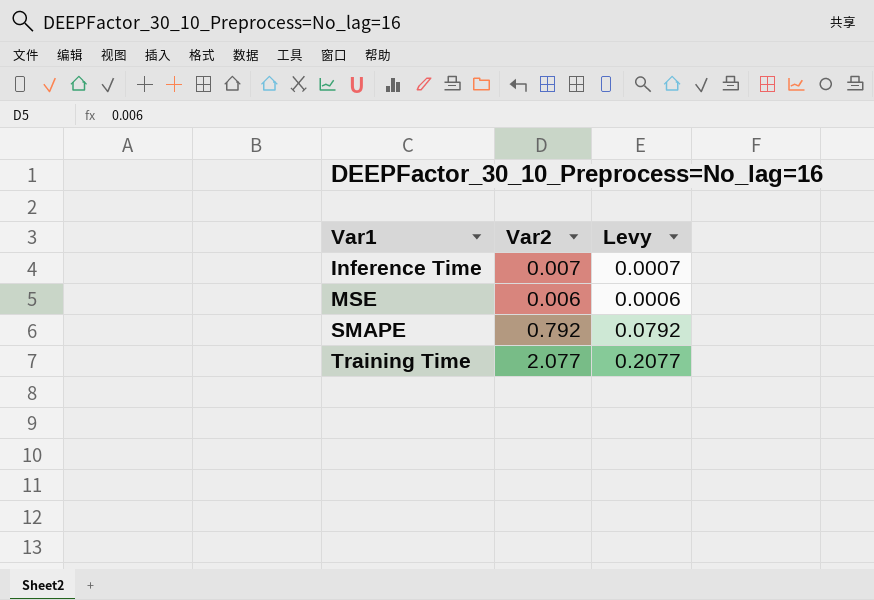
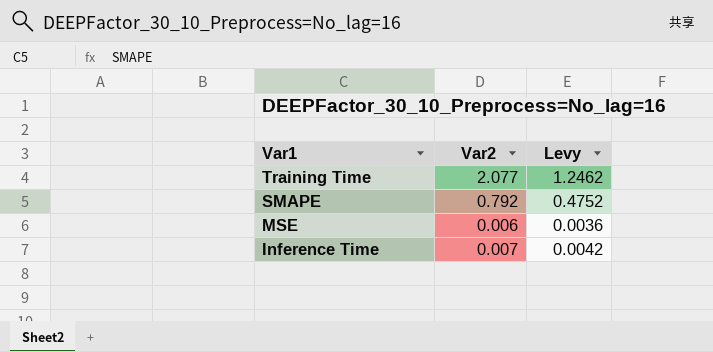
row order: Var1 ascending -> Var1 descending
column Levy | formula: [Var2] * 0.1 -> [Var2] * 0.6

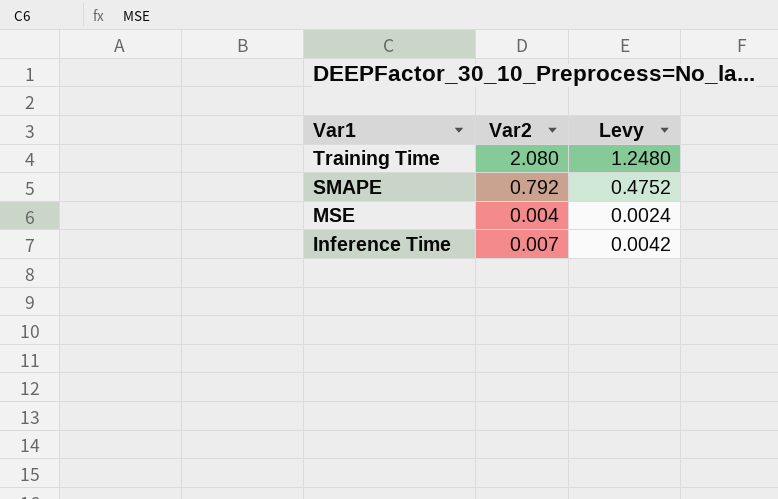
Training Time | Var2: 2.077 -> 2.080
Training Time | Levy: 1.2462 -> 1.2480
MSE | Var2: 0.006 -> 0.004
MSE | Levy: 0.0036 -> 0.0024

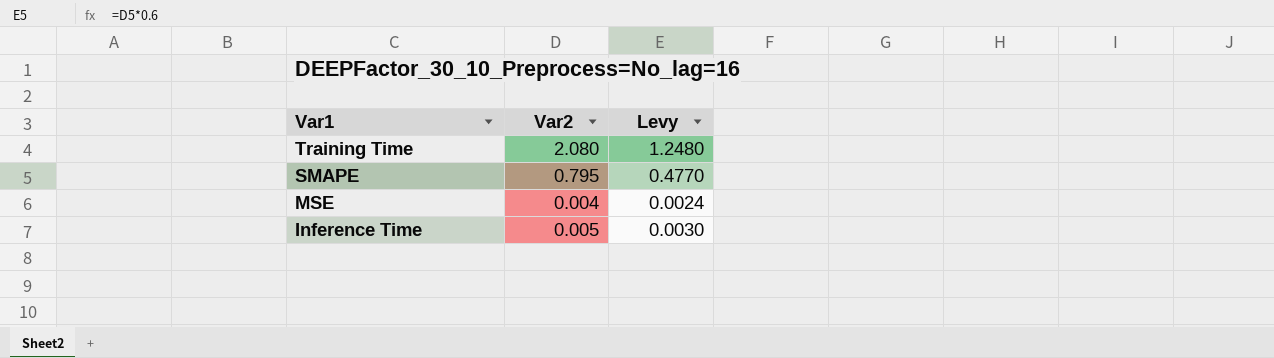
SMAPE | Var2: 0.792 -> 0.795
SMAPE | Levy: 0.4752 -> 0.4770
Inference Time | Var2: 0.007 -> 0.005
Inference Time | Levy: 0.0042 -> 0.0030

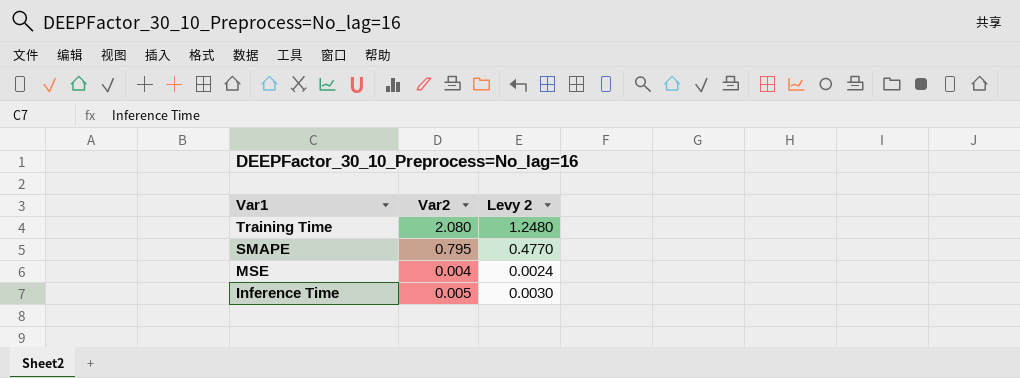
column name: Levy -> Levy 2

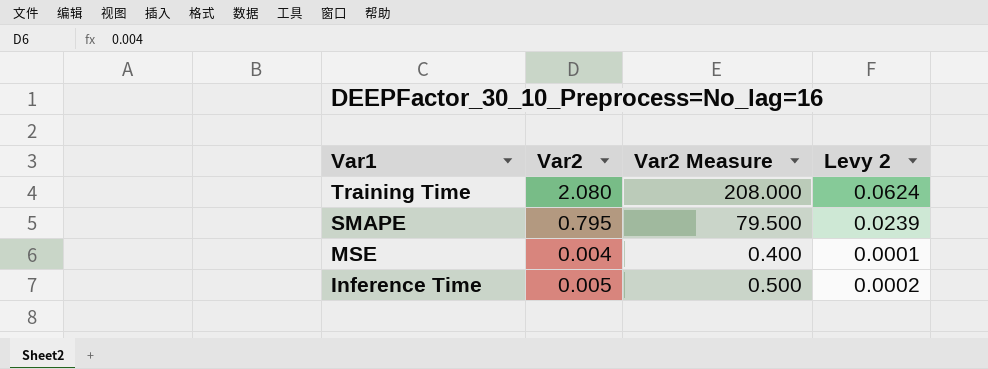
column Var2 Measure | formula: none -> [Var2] * 100
column Levy 2 | formula: [Var2] * 0.6 -> [Var2] * 0.03

